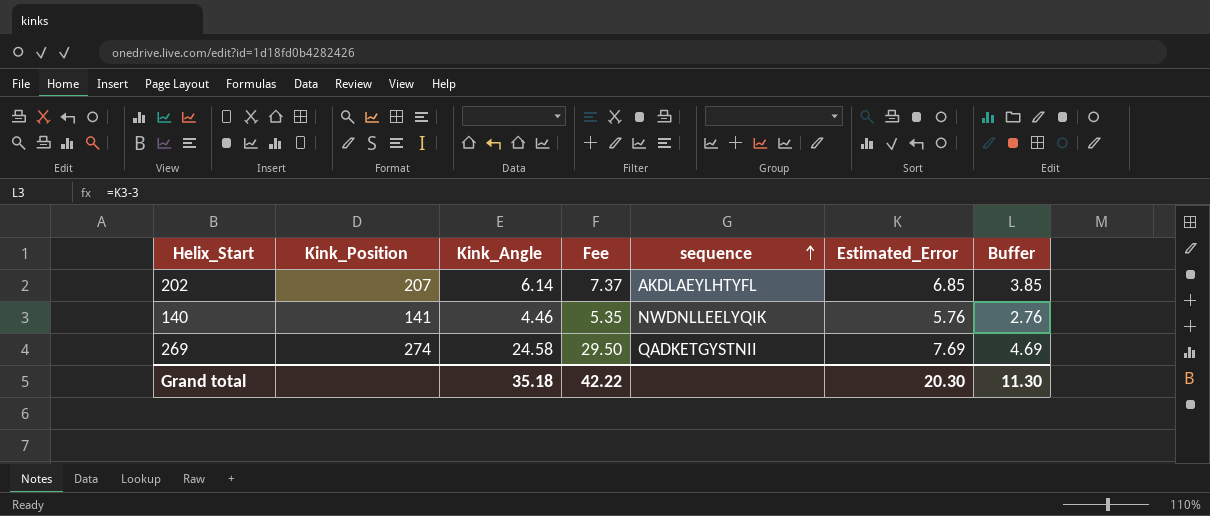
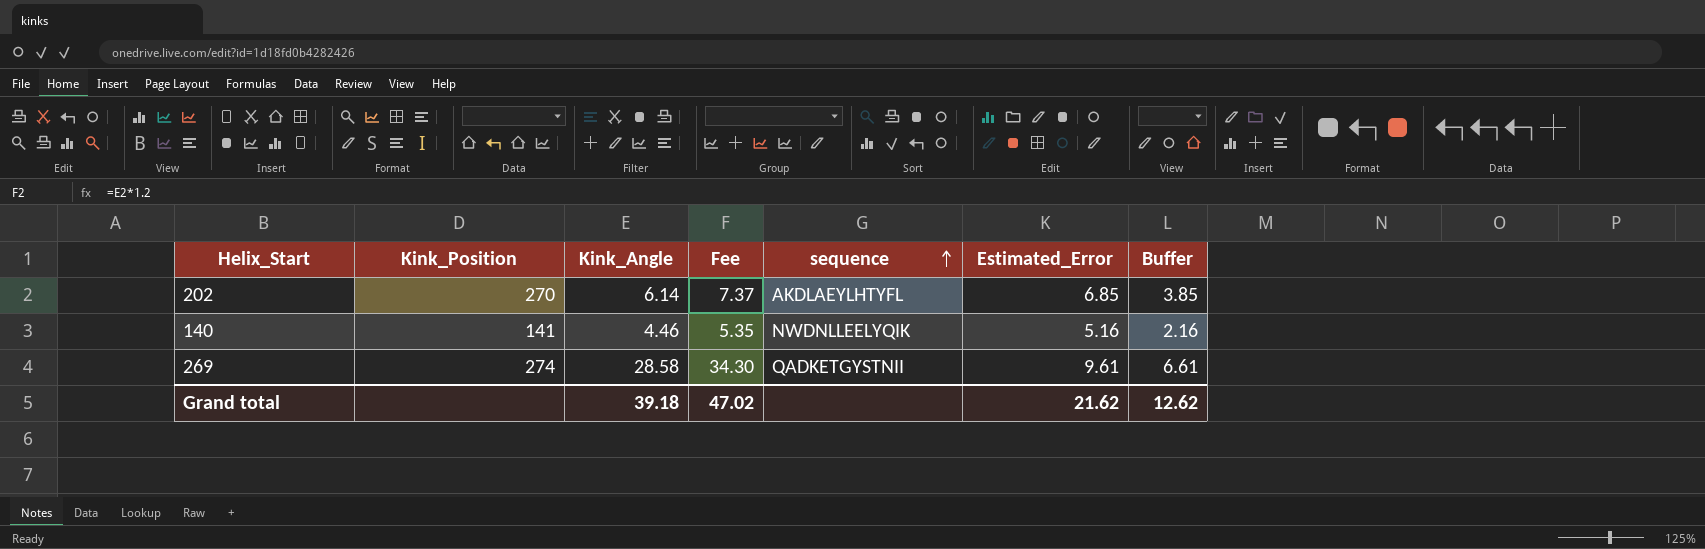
202 | Kink_Position: 207 -> 270
140 | Estimated_Error: 5.76 -> 5.16
140 | Buffer: 2.76 -> 2.16
269 | Kink_Angle: 24.58 -> 28.58
269 | Fee: 29.50 -> 34.30
269 | Estimated_Error: 7.69 -> 9.61
269 | Buffer: 4.69 -> 6.61
Grand total | Kink_Angle: 35.18 -> 39.18
Grand total | Fee: 42.22 -> 47.02
Grand total | Estimated_Error: 20.30 -> 21.62
Grand total | Buffer: 11.30 -> 12.62

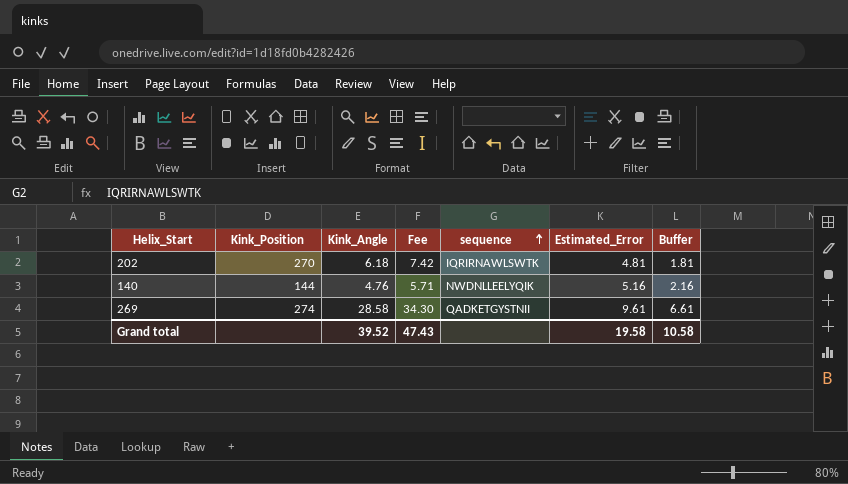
202 | Kink_Angle: 6.14 -> 6.18
202 | Fee: 7.37 -> 7.42
202 | sequence: AKDLAEYLHTYFL -> IQRIRNAWLSWTK
202 | Estimated_Error: 6.85 -> 4.81
202 | Buffer: 3.85 -> 1.81
140 | Kink_Position: 141 -> 144
140 | Kink_Angle: 4.46 -> 4.76
140 | Fee: 5.35 -> 5.71
Grand total | Kink_Angle: 39.18 -> 39.52
Grand total | Fee: 47.02 -> 47.43
Grand total | Estimated_Error: 21.62 -> 19.58
Grand total | Buffer: 12.62 -> 10.58

